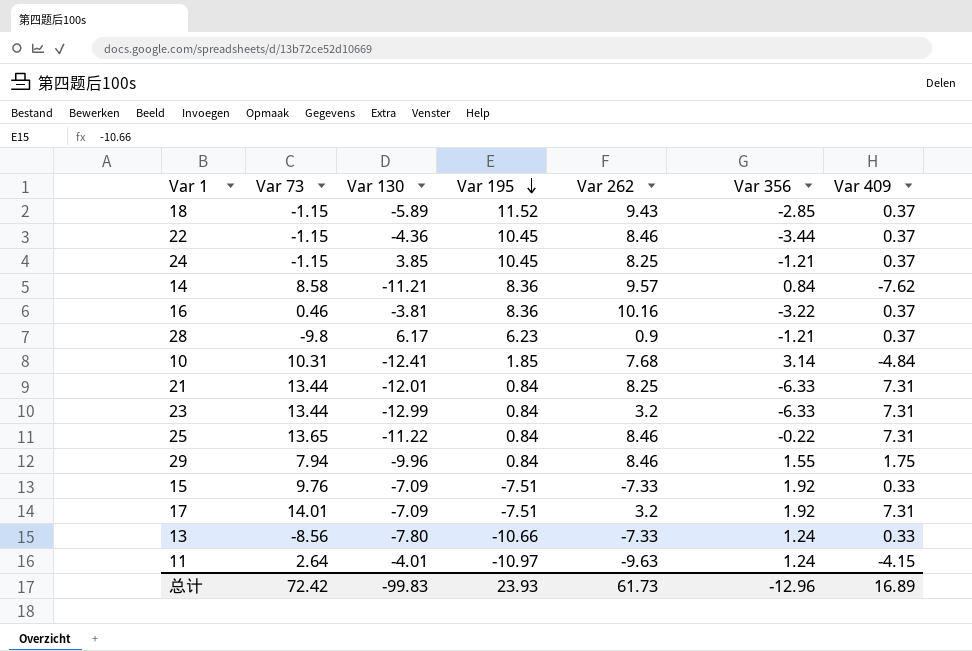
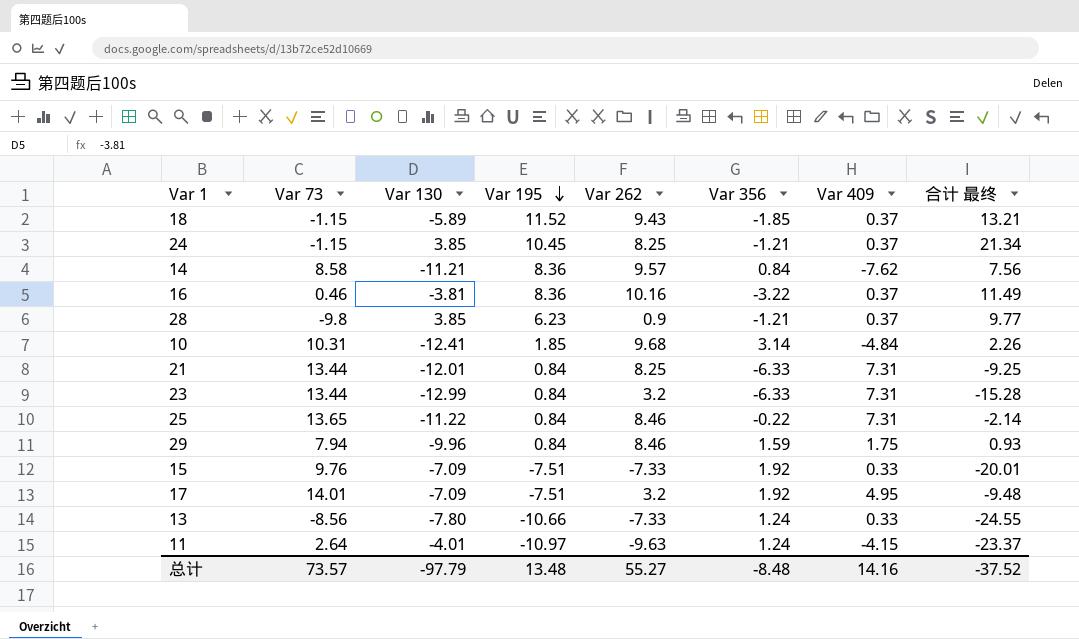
column 合计 最终 | formula: none -> [Var 130] + [Var 195] + [Var 262] + [Var 356]
row 22: -1.15 | -4.36 | 10.45 | 8.46 | -3.44 | 0.37 -> none
18 | Var 356: -2.85 -> -1.85
28 | Var 130: 6.17 -> 3.85
10 | Var 262: 7.68 -> 9.68
29 | Var 356: 1.55 -> 1.59
17 | Var 409: 7.31 -> 4.95
总计 | Var 73: 72.42 -> 73.57
总计 | Var 130: -99.83 -> -97.79
总计 | Var 195: 23.93 -> 13.48
总计 | Var 262: 61.73 -> 55.27
总计 | Var 356: -12.96 -> -8.48
总计 | Var 409: 16.89 -> 14.16

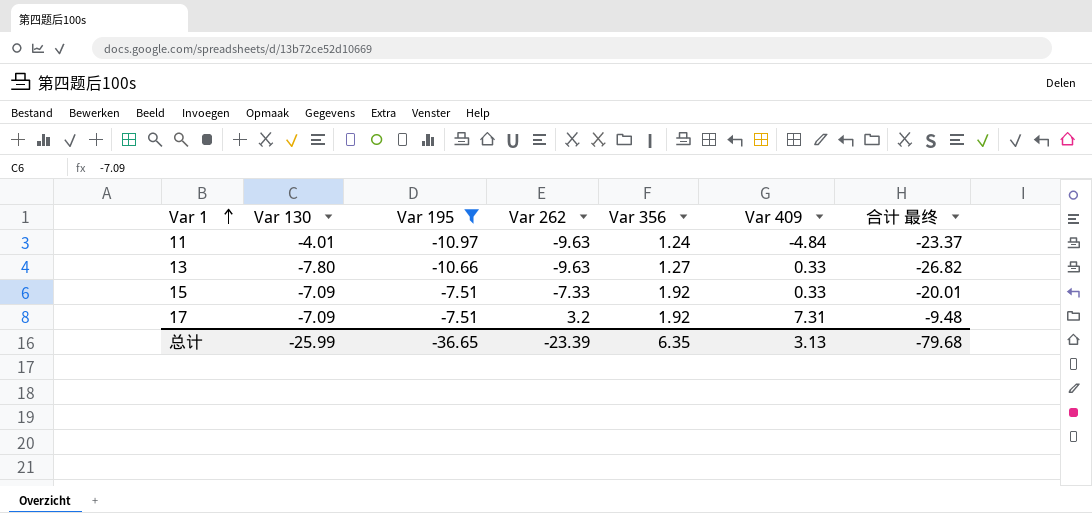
filter: none -> Var 195 <= -7.51
row order: Var 195 descending -> Var 1 ascending
column Var 73 | position: 2 -> none
11 | Var 409: -4.15 -> -4.84
13 | Var 262: -7.33 -> -9.63
13 | Var 356: 1.24 -> 1.27
13 | 合计 最终: -24.55 -> -26.82
17 | Var 409: 4.95 -> 7.31
总计 | Var 130: -97.79 -> -25.99
总计 | Var 195: 13.48 -> -36.65
总计 | Var 262: 55.27 -> -23.39
总计 | Var 356: -8.48 -> 6.35
总计 | Var 409: 14.16 -> 3.13
总计 | 合计 最终: -37.52 -> -79.68

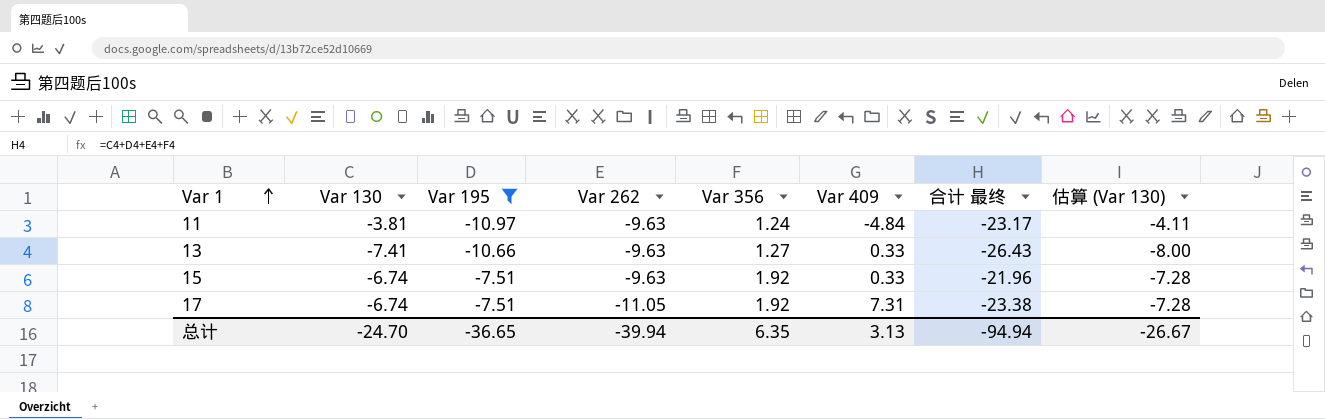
column 估算 (Var 130) | formula: none -> [Var 130] * 1.08
11 | Var 130: -4.01 -> -3.81
11 | 合计 最终: -23.37 -> -23.17
13 | Var 130: -7.80 -> -7.41
13 | 合计 最终: -26.82 -> -26.43
15 | Var 130: -7.09 -> -6.74
15 | Var 262: -7.33 -> -9.63
15 | 合计 最终: -20.01 -> -21.96
17 | Var 130: -7.09 -> -6.74
17 | Var 262: 3.2 -> -11.05
17 | 合计 最终: -9.48 -> -23.38
总计 | Var 130: -25.99 -> -24.70
总计 | Var 262: -23.39 -> -39.94
总计 | 合计 最终: -79.68 -> -94.94

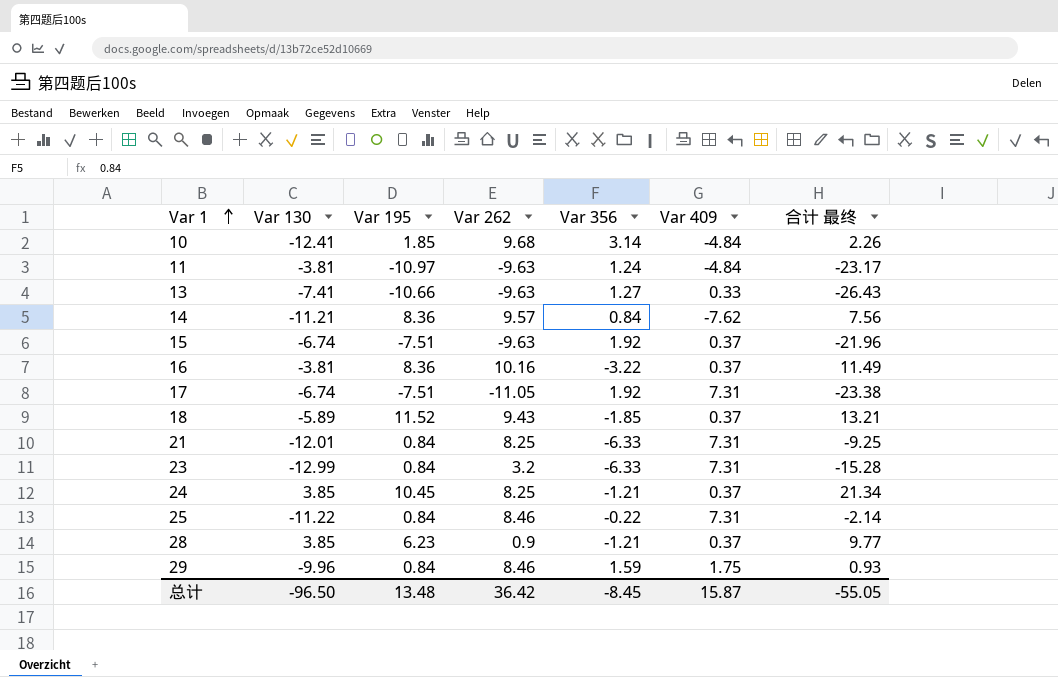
filter: Var 195 <= -7.51 -> none
column 估算 (Var 130) | formula: [Var 130] * 1.08 -> none
15 | Var 409: 0.33 -> 0.37
总计 | Var 130: -24.70 -> -96.50
总计 | Var 195: -36.65 -> 13.48
总计 | Var 262: -39.94 -> 36.42
总计 | Var 356: 6.35 -> -8.45
总计 | Var 409: 3.13 -> 15.87
总计 | 合计 最终: -94.94 -> -55.05

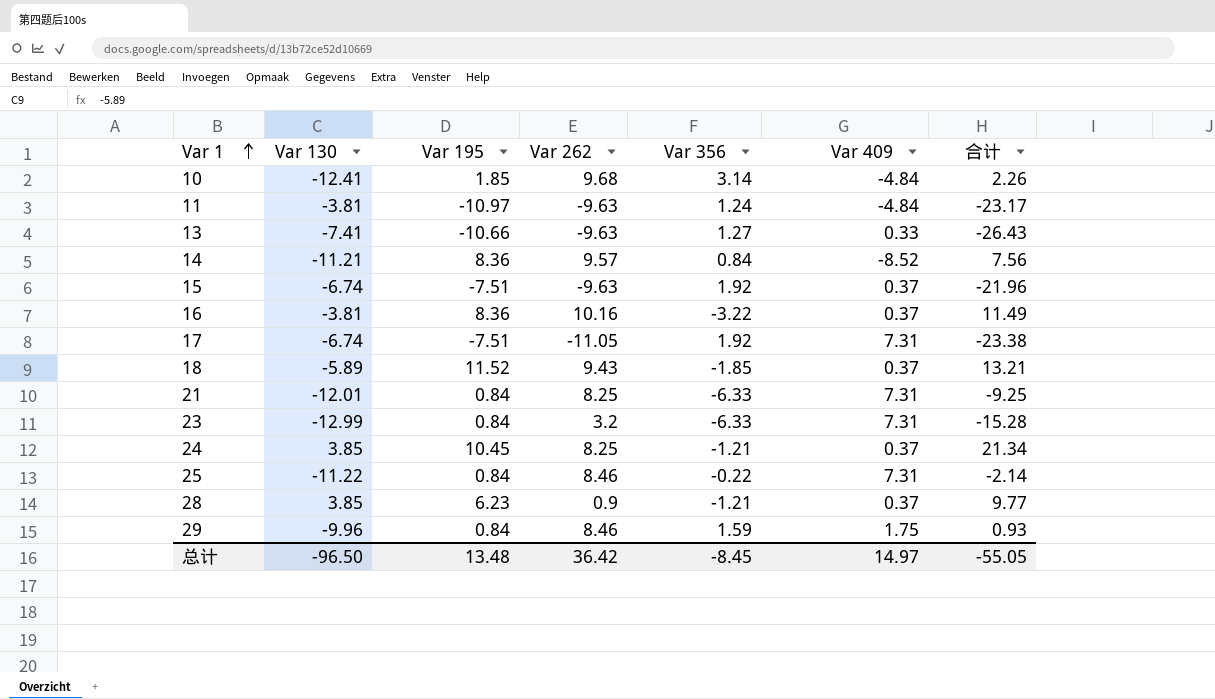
column name: 合计 最终 -> 合计
14 | Var 409: -7.62 -> -8.52
总计 | Var 409: 15.87 -> 14.97

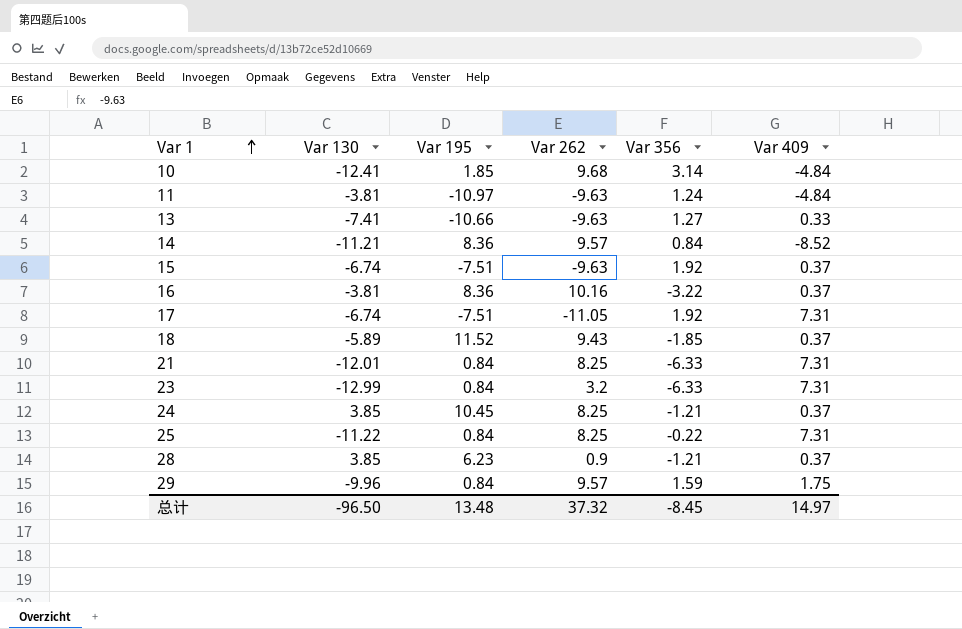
column 合计 | formula: [Var 130] + [Var 195] + [Var 262] + [Var 356] -> none
25 | Var 262: 8.46 -> 8.25
29 | Var 262: 8.46 -> 9.57
总计 | Var 262: 36.42 -> 37.32

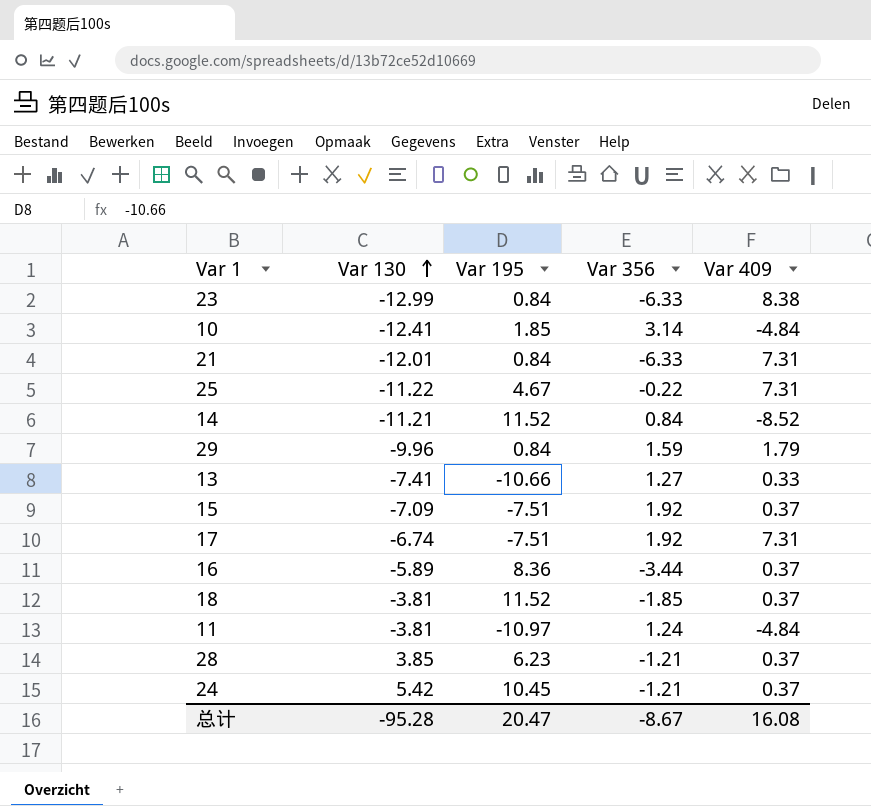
row order: Var 1 ascending -> Var 130 ascending
column Var 262 | position: 4 -> none
23 | Var 409: 7.31 -> 8.38
25 | Var 195: 0.84 -> 4.67
14 | Var 195: 8.36 -> 11.52
29 | Var 409: 1.75 -> 1.79
15 | Var 130: -6.74 -> -7.09
16 | Var 130: -3.81 -> -5.89
16 | Var 356: -3.22 -> -3.44
18 | Var 130: -5.89 -> -3.81
24 | Var 130: 3.85 -> 5.42
总计 | Var 130: -96.50 -> -95.28
总计 | Var 195: 13.48 -> 20.47
总计 | Var 356: -8.45 -> -8.67
总计 | Var 409: 14.97 -> 16.08

